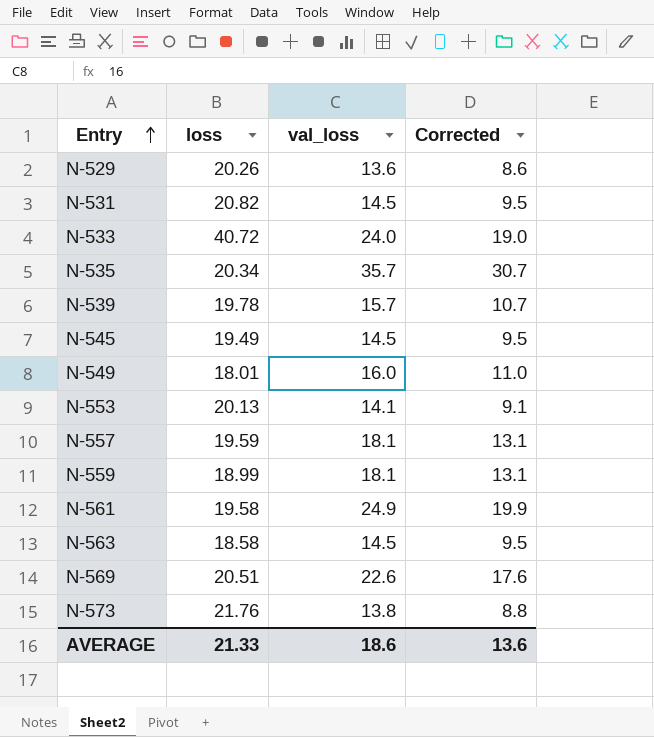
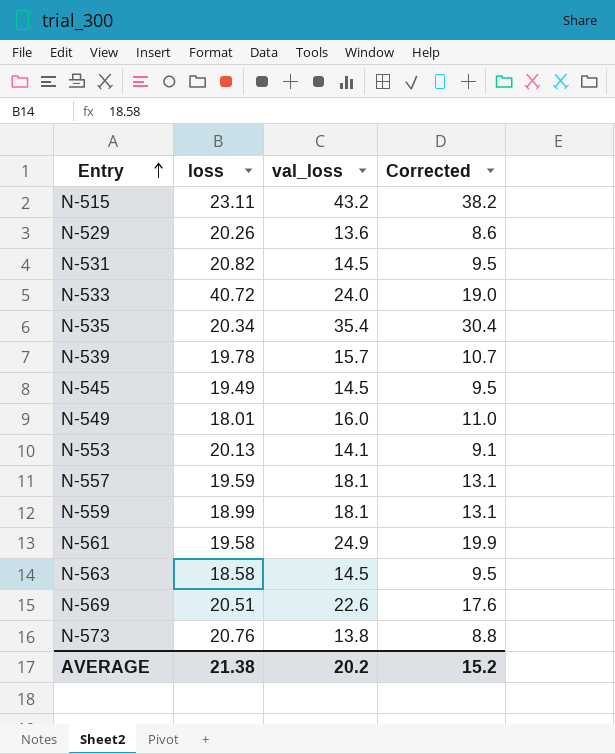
row N-515: none -> 23.11 | 43.2 | 38.2
N-535 | val_loss: 35.7 -> 35.4
N-535 | Corrected: 30.7 -> 30.4
N-573 | loss: 21.76 -> 20.76
AVERAGE | loss: 21.33 -> 21.38
AVERAGE | val_loss: 18.6 -> 20.2
AVERAGE | Corrected: 13.6 -> 15.2

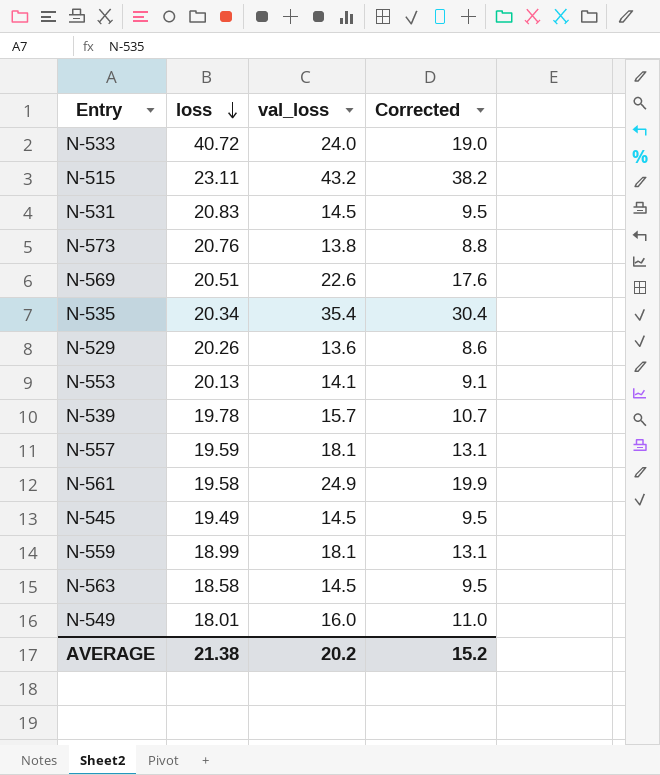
row order: Entry ascending -> loss descending
N-531 | loss: 20.82 -> 20.83

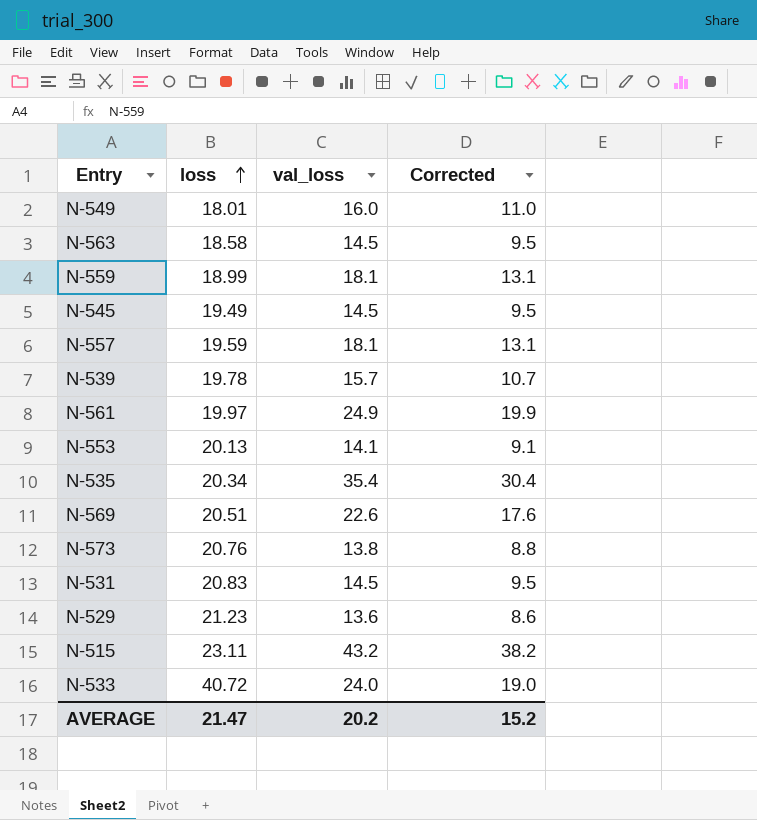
row order: loss descending -> loss ascending
N-561 | loss: 19.58 -> 19.97
N-529 | loss: 20.26 -> 21.23
AVERAGE | loss: 21.38 -> 21.47

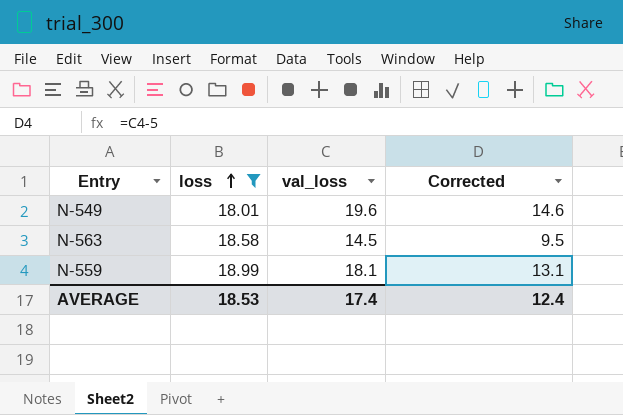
filter: none -> loss <= 18.99
N-549 | val_loss: 16.0 -> 19.6
N-549 | Corrected: 11.0 -> 14.6
AVERAGE | loss: 21.47 -> 18.53
AVERAGE | val_loss: 20.2 -> 17.4
AVERAGE | Corrected: 15.2 -> 12.4

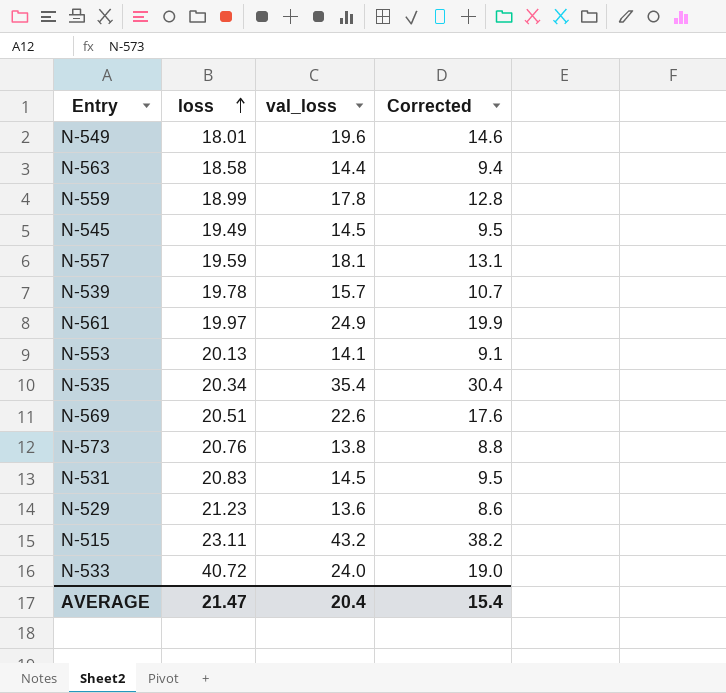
filter: loss <= 18.99 -> none
N-563 | val_loss: 14.5 -> 14.4
N-563 | Corrected: 9.5 -> 9.4
N-559 | val_loss: 18.1 -> 17.8
N-559 | Corrected: 13.1 -> 12.8
AVERAGE | loss: 18.53 -> 21.47
AVERAGE | val_loss: 17.4 -> 20.4
AVERAGE | Corrected: 12.4 -> 15.4

